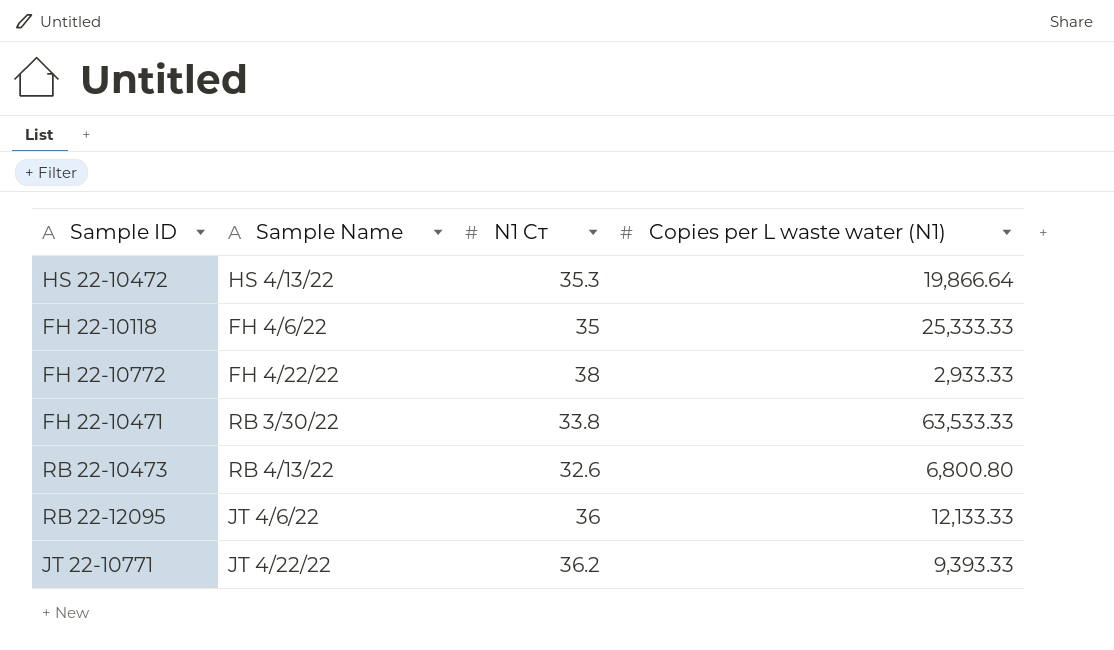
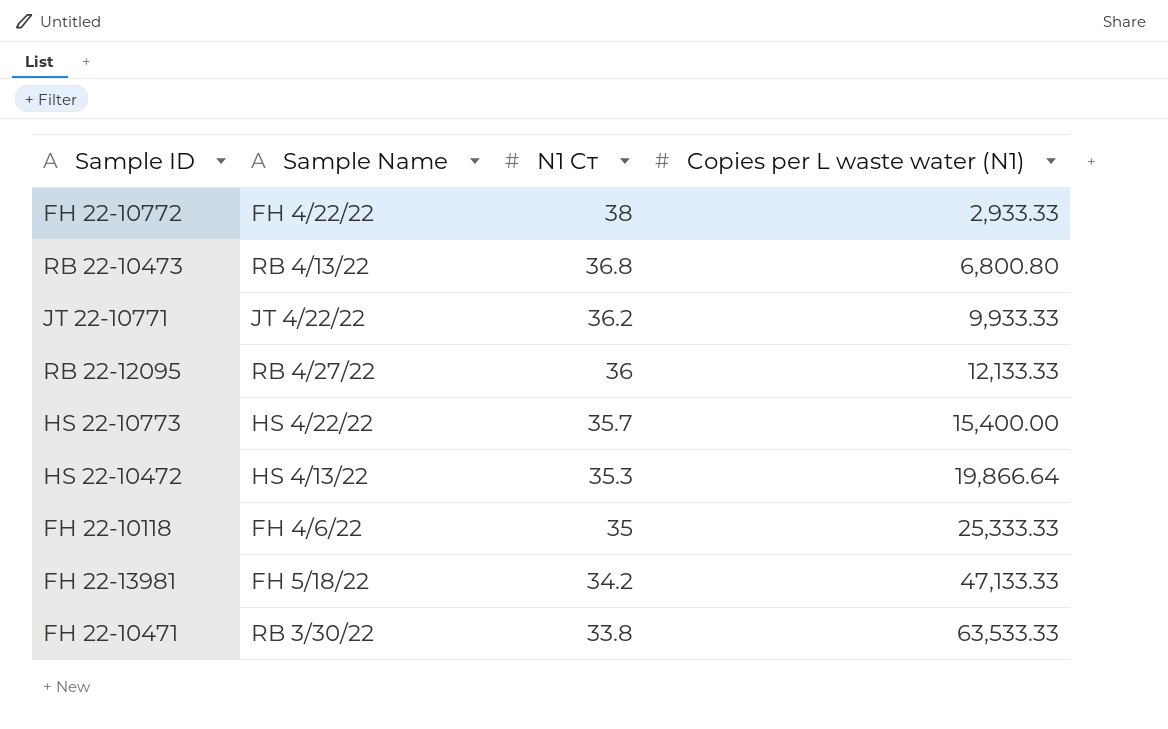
row order: none -> N1 Cт descending
RB 22-10473 | N1 Cт: 32.6 -> 36.8
JT 22-10771 | Copies per L waste water (N1): 9,393.33 -> 9,933.33
RB 22-12095 | Sample Name: JT 4/6/22 -> RB 4/27/22
row HS 22-10773: none -> HS 4/22/22 | 35.7 | 15,400.00
row FH 22-13981: none -> FH 5/18/22 | 34.2 | 47,133.33

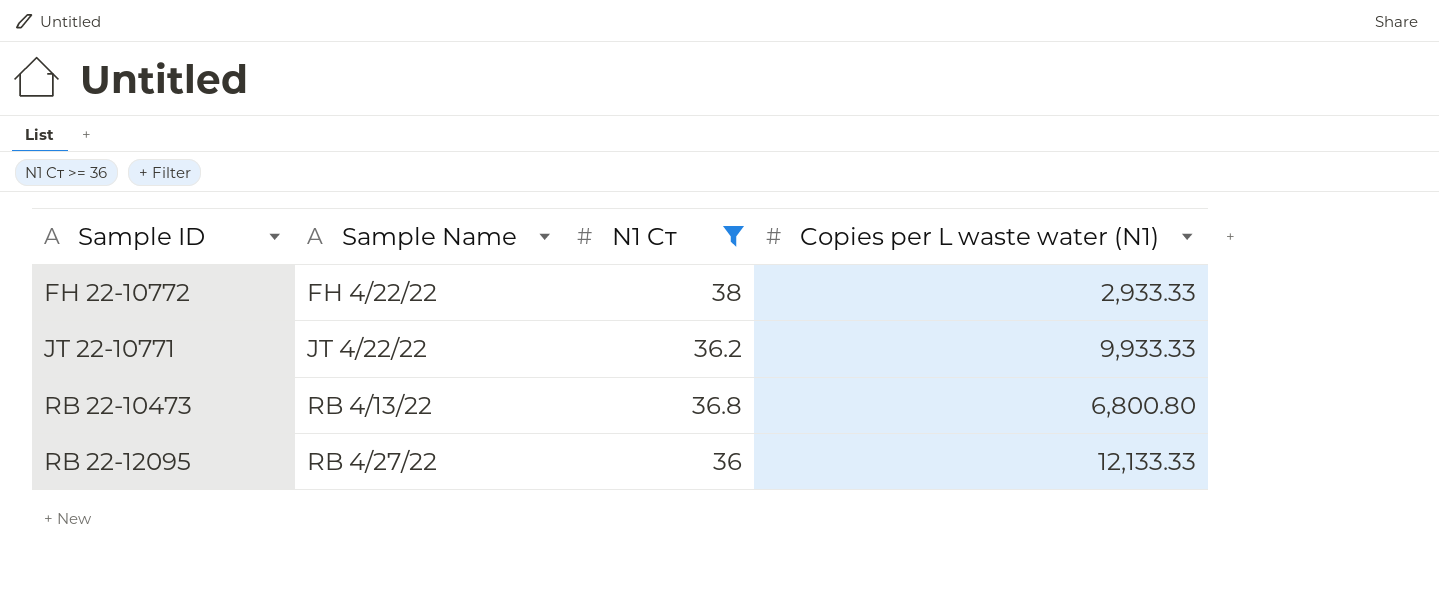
filter: none -> N1 Cт >= 36
row order: N1 Cт descending -> Sample ID ascending

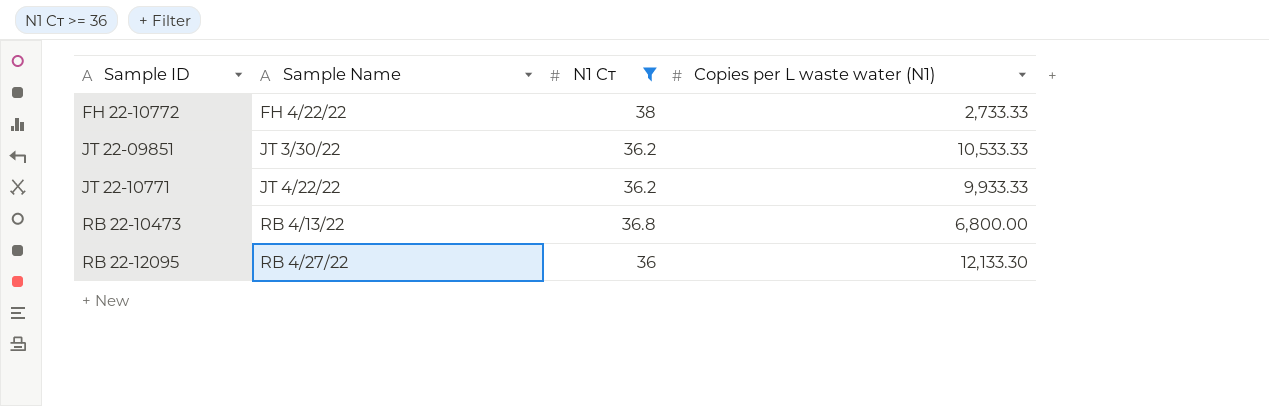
FH 22-10772 | Copies per L waste water (N1): 2,933.33 -> 2,733.33
row JT 22-09851: none -> JT 3/30/22 | 36.2 | 10,533.33
RB 22-10473 | Copies per L waste water (N1): 6,800.80 -> 6,800.00
RB 22-12095 | Copies per L waste water (N1): 12,133.33 -> 12,133.30

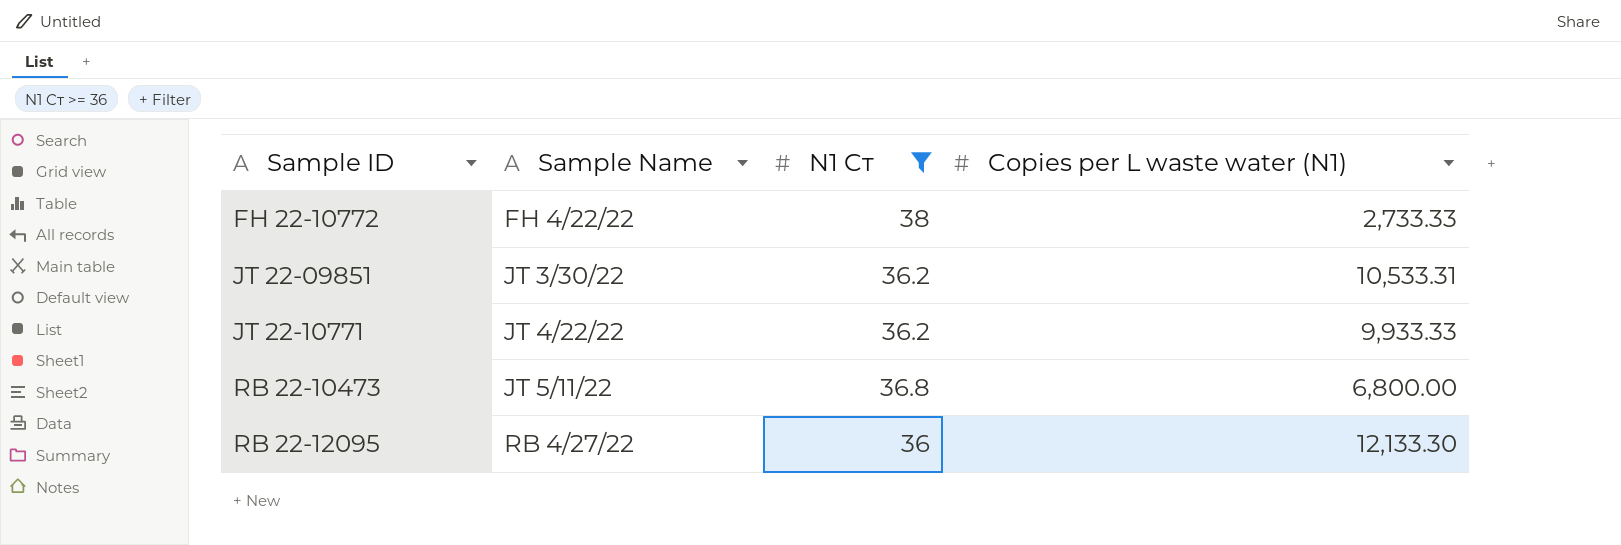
JT 22-09851 | Copies per L waste water (N1): 10,533.33 -> 10,533.31
RB 22-10473 | Sample Name: RB 4/13/22 -> JT 5/11/22

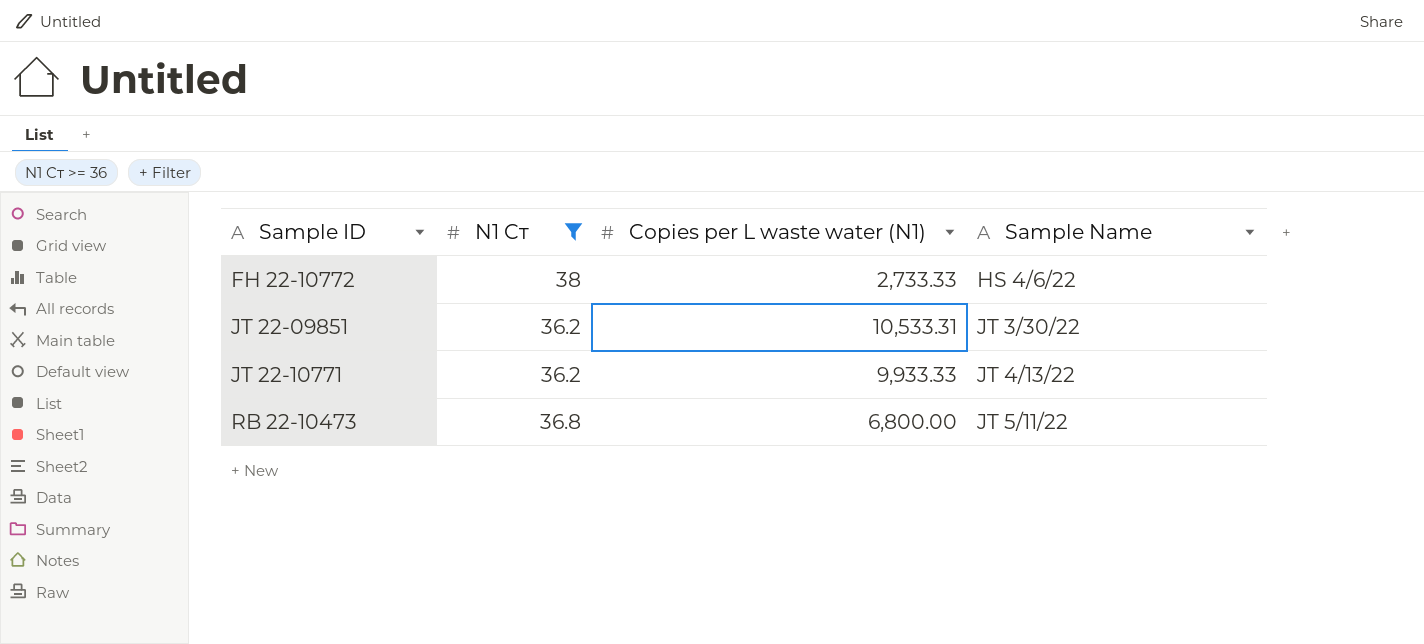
column Sample Name | position: 2 -> 4
row RB 22-12095: RB 4/27/22 | 36 | 12,133.30 -> none
FH 22-10772 | Sample Name: FH 4/22/22 -> HS 4/6/22
JT 22-10771 | Sample Name: JT 4/22/22 -> JT 4/13/22

